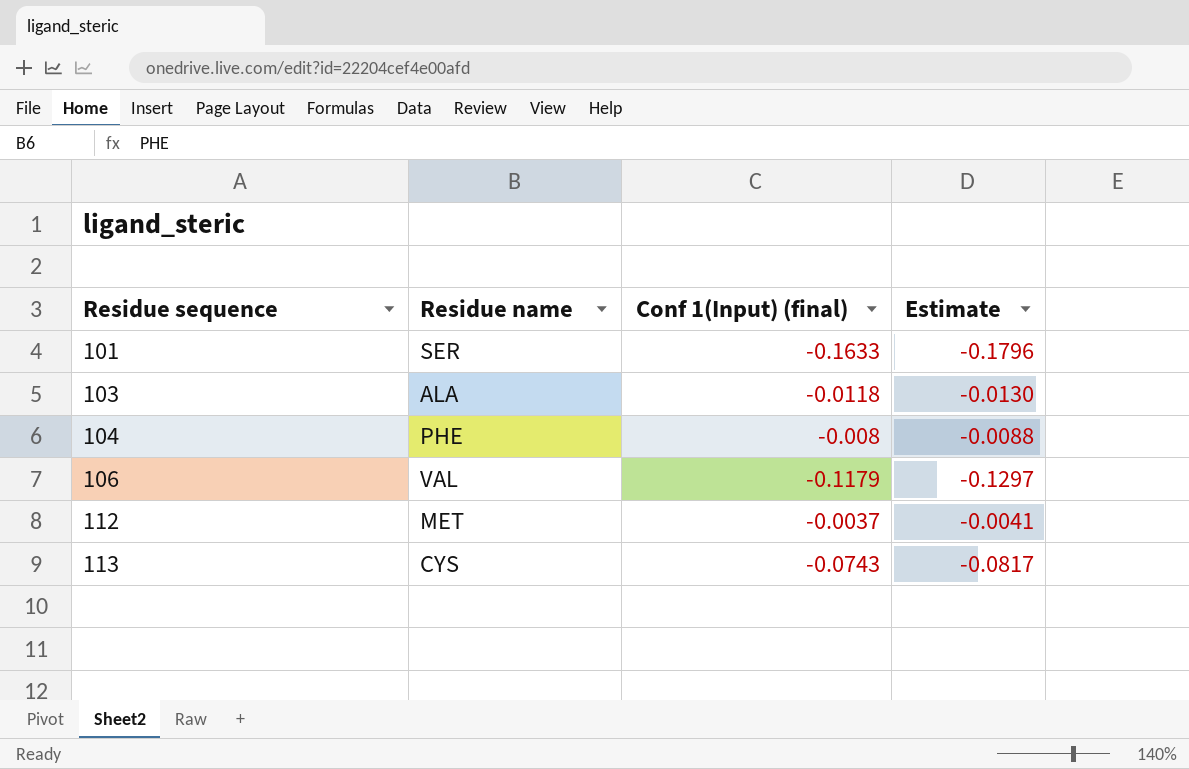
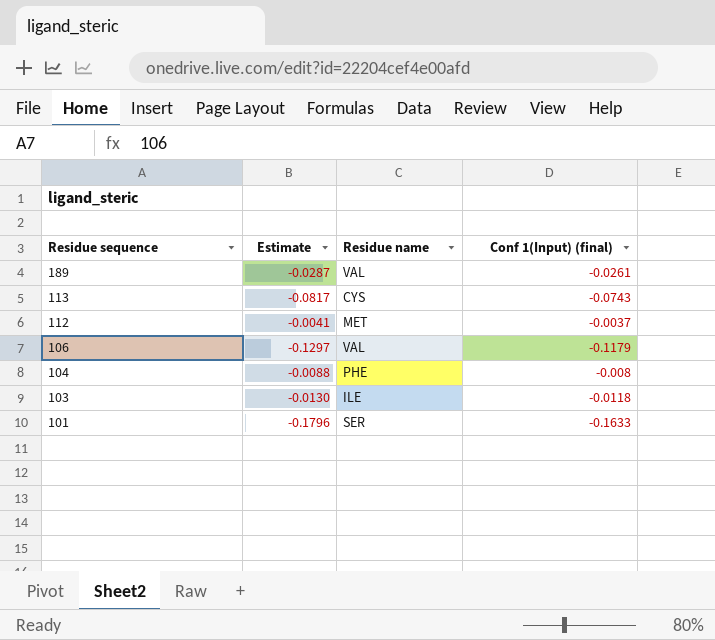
row order: Residue sequence ascending -> Residue sequence descending
column Estimate | position: 4 -> 2
row 189: none -> -0.0287 | VAL | -0.0261
103 | Residue name: ALA -> ILE

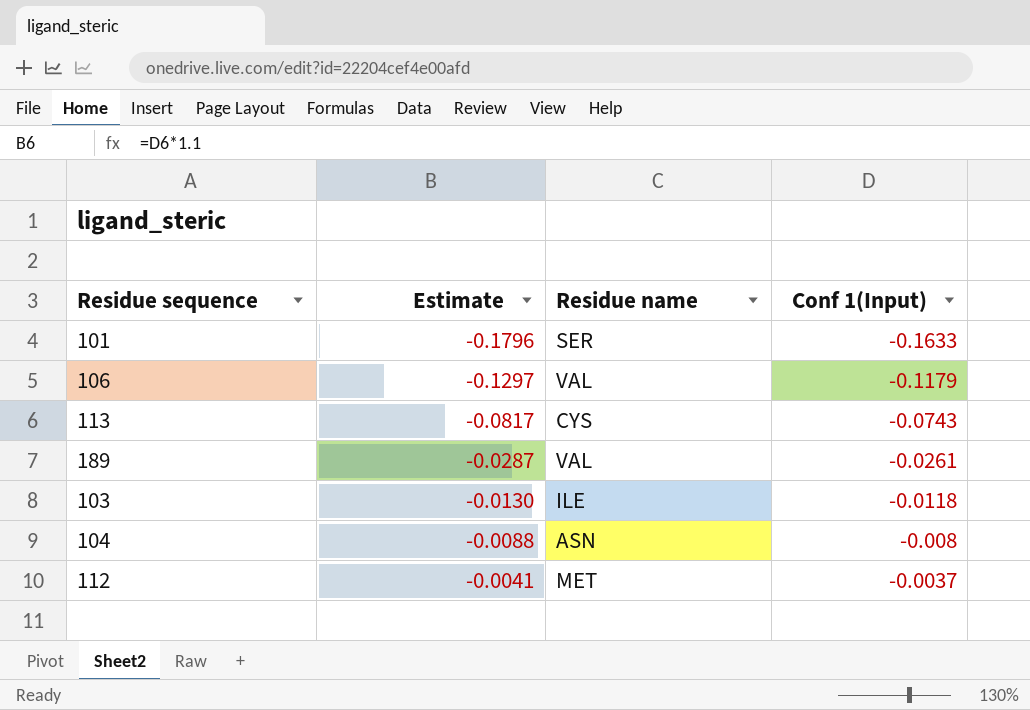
row order: Residue sequence descending -> Estimate ascending
column name: Conf 1(Input) (final) -> Conf 1(Input)
104 | Residue name: PHE -> ASN

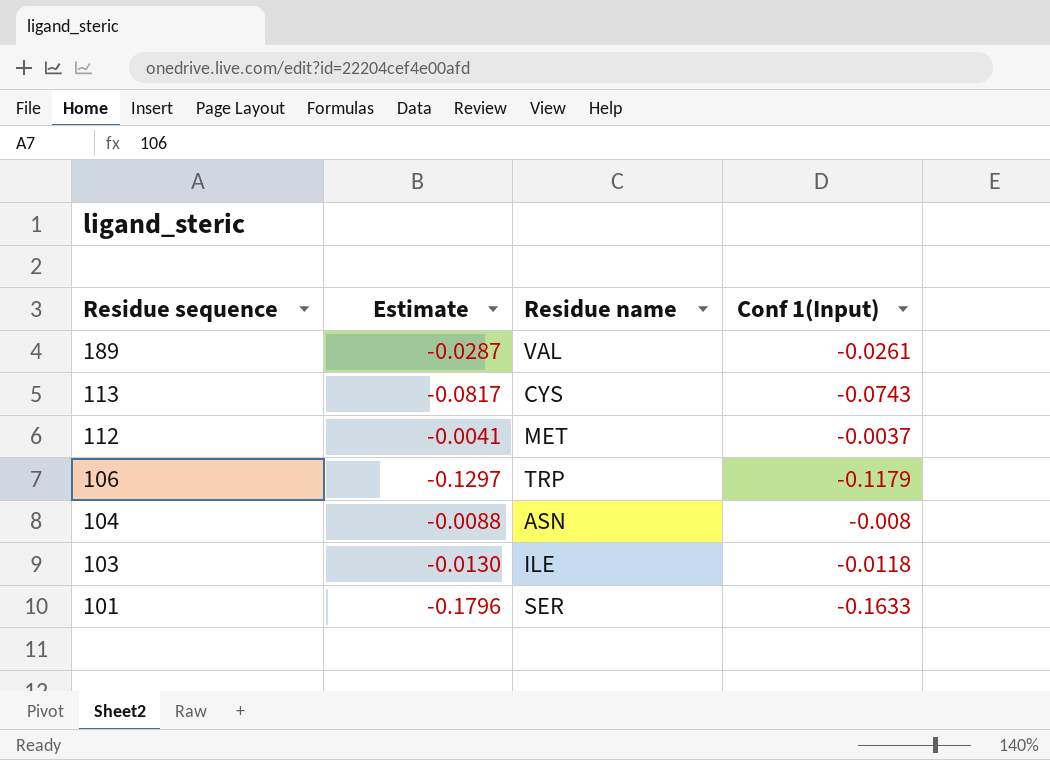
row order: Estimate ascending -> Residue sequence descending
106 | Residue name: VAL -> TRP

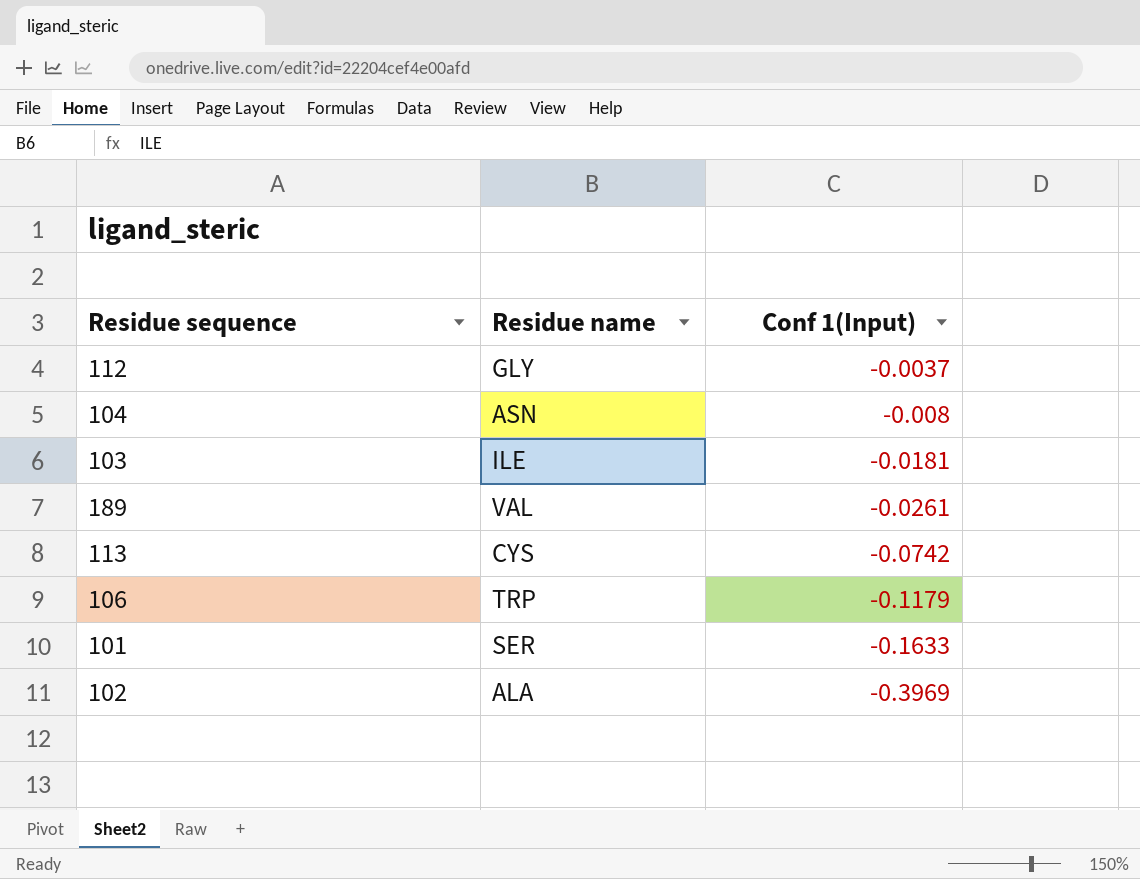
row order: Residue sequence descending -> Conf 1(Input) descending
column Estimate | formula: [Conf 1(Input)] * 1.1 -> none
112 | Residue name: MET -> GLY
103 | Conf 1(Input): -0.0118 -> -0.0181
113 | Conf 1(Input): -0.0743 -> -0.0742
row 102: none -> ALA | -0.3969

